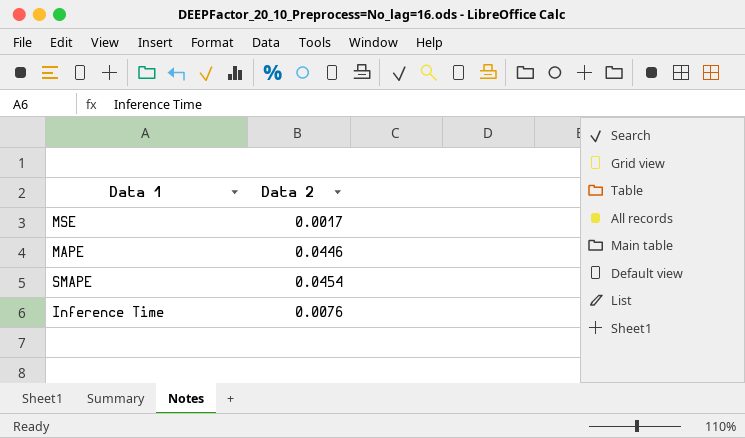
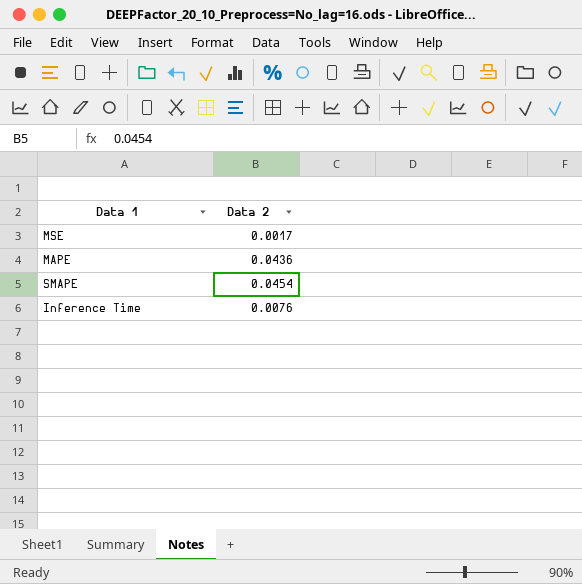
MAPE | Data 2: 0.0446 -> 0.0436

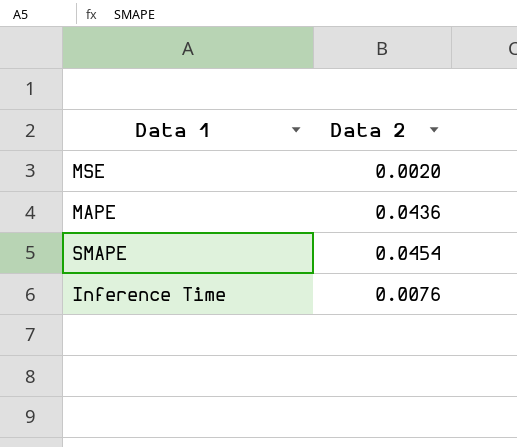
MSE | Data 2: 0.0017 -> 0.0020

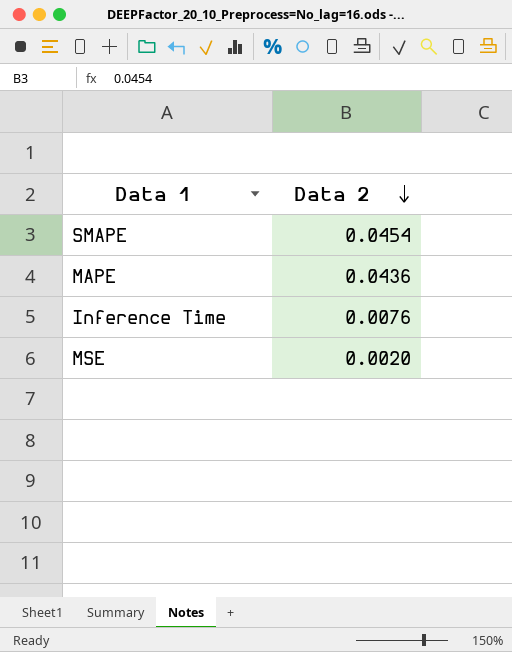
row order: none -> Data 2 descending

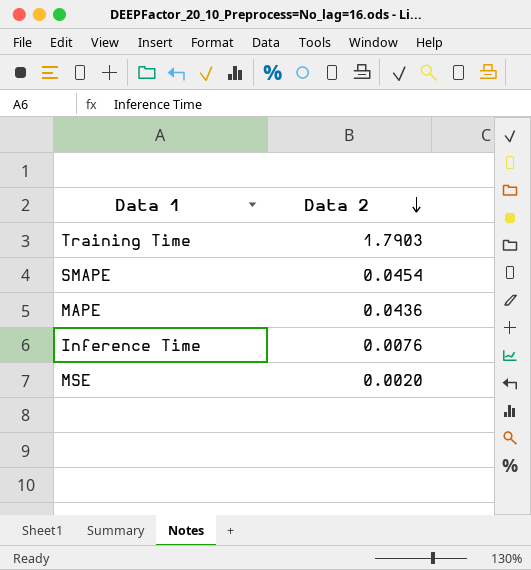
row Training Time: none -> 1.7903

